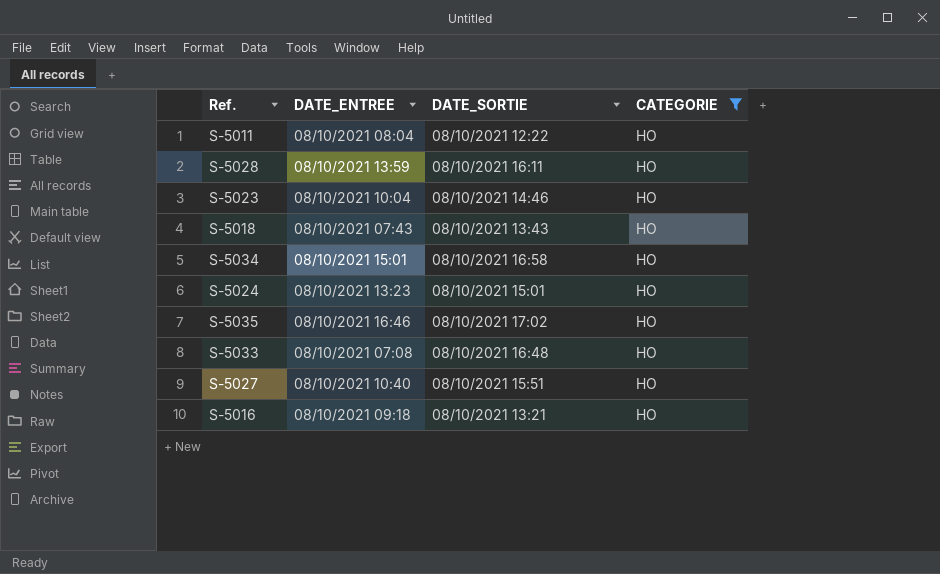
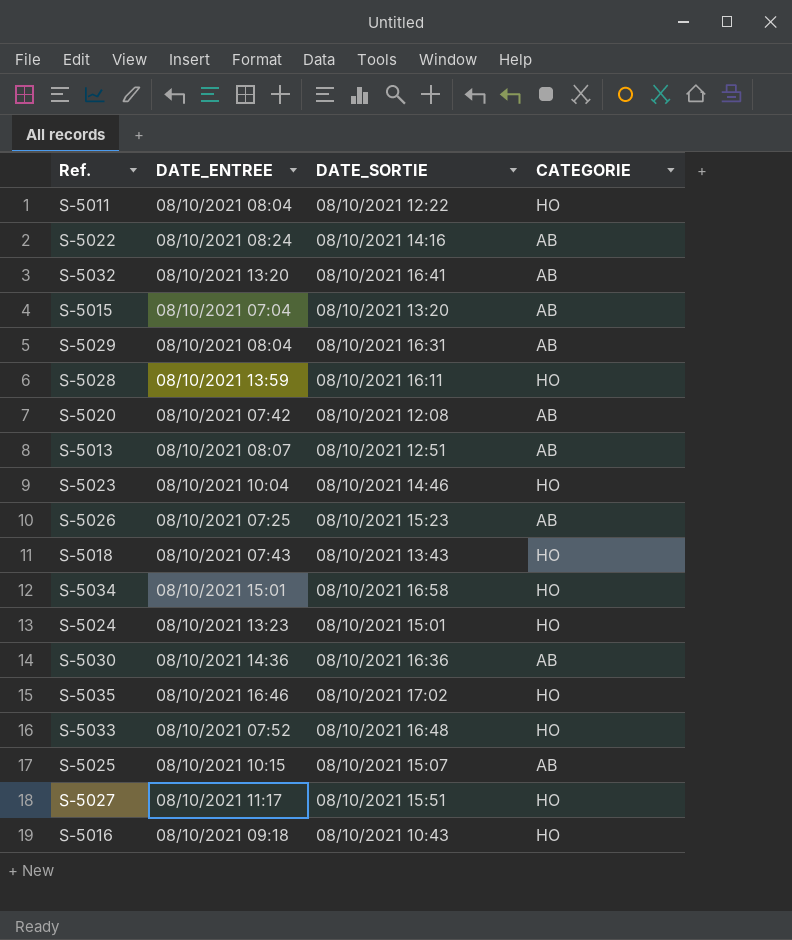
filter: CATEGORIE = HO -> none
S-5033 | DATE_ENTREE: 08/10/2021 07:08 -> 08/10/2021 07:52
S-5027 | DATE_ENTREE: 08/10/2021 10:40 -> 08/10/2021 11:17
S-5016 | DATE_SORTIE: 08/10/2021 13:21 -> 08/10/2021 10:43

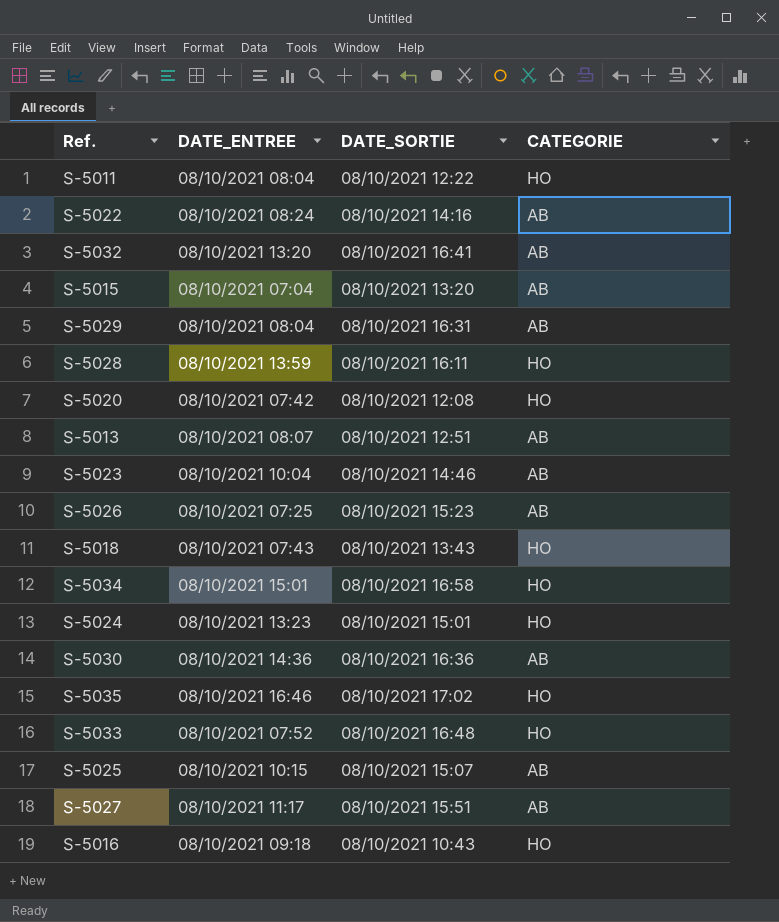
S-5020 | CATEGORIE: AB -> HO
S-5023 | CATEGORIE: HO -> AB
S-5027 | CATEGORIE: HO -> AB

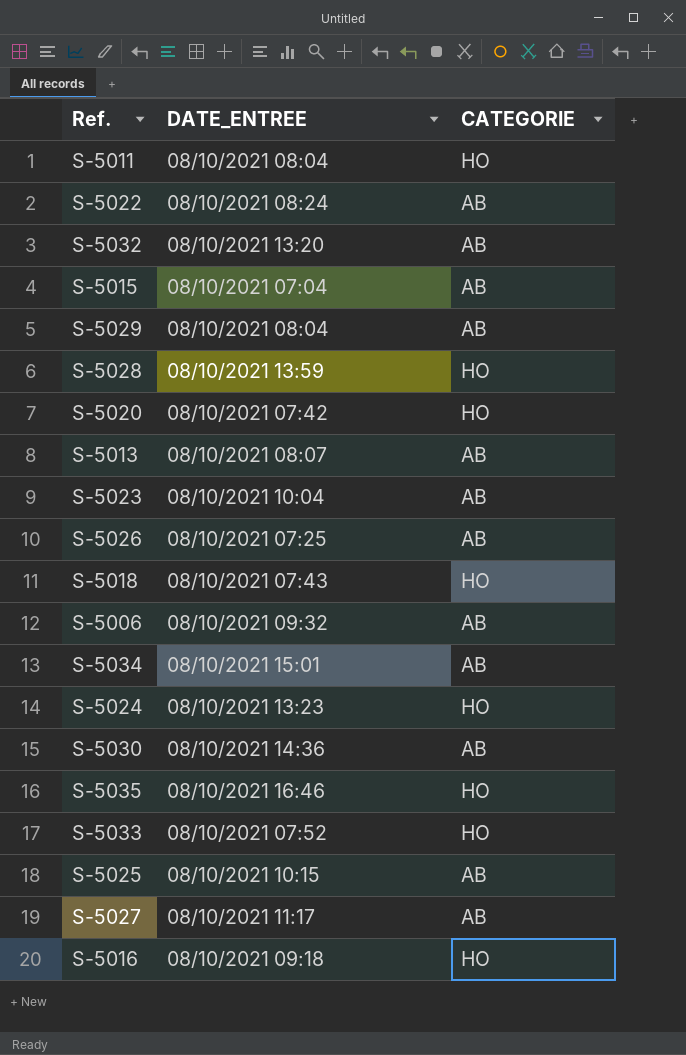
column DATE_SORTIE | position: 3 -> none
row S-5006: none -> 08/10/2021 09:32 | AB
S-5034 | CATEGORIE: HO -> AB

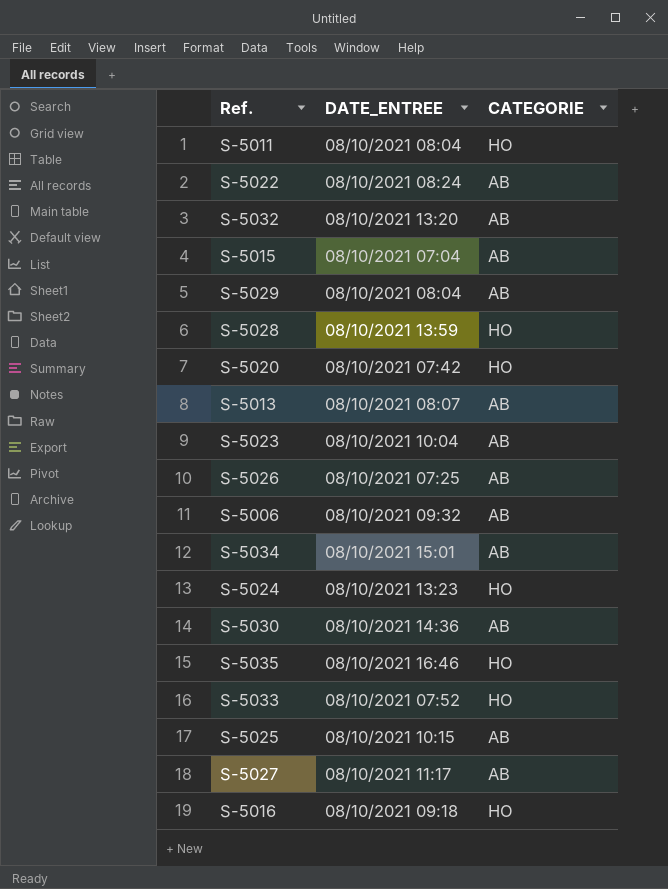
row S-5018: 08/10/2021 07:43 | HO -> none

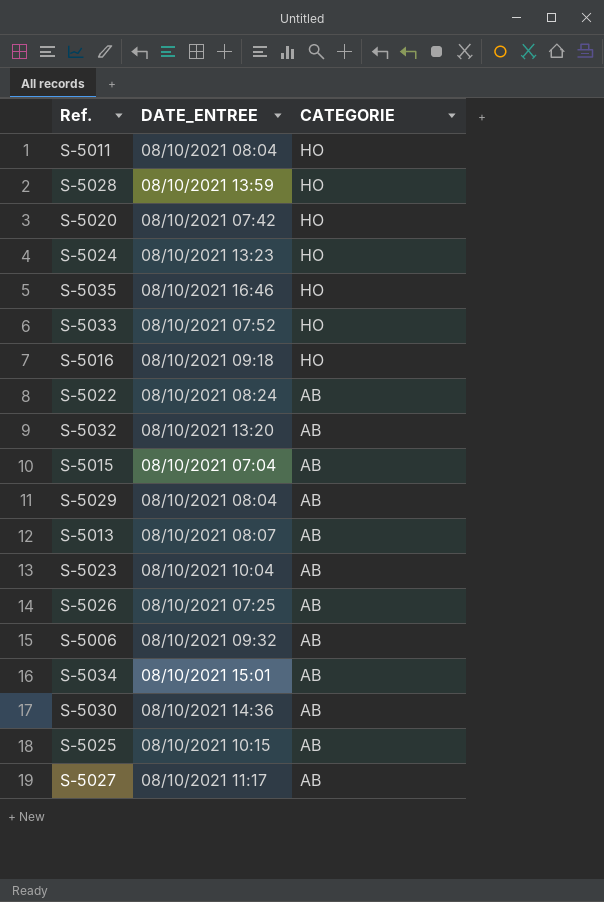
row order: none -> CATEGORIE descending

